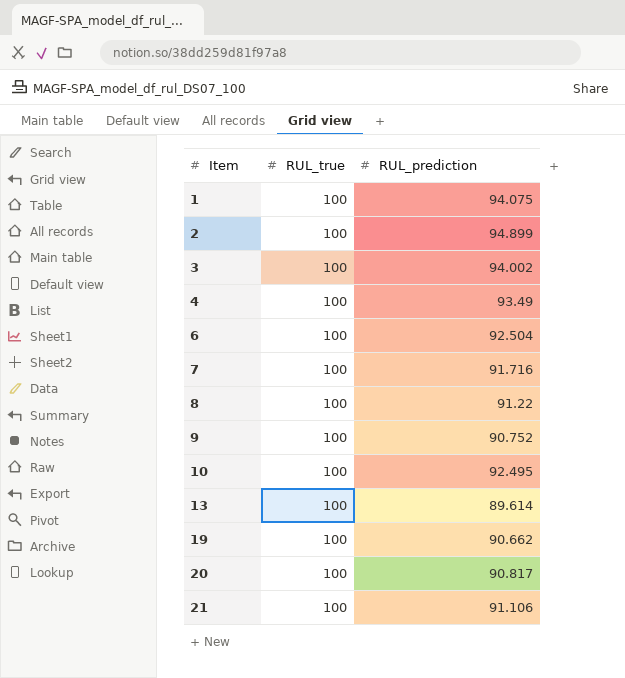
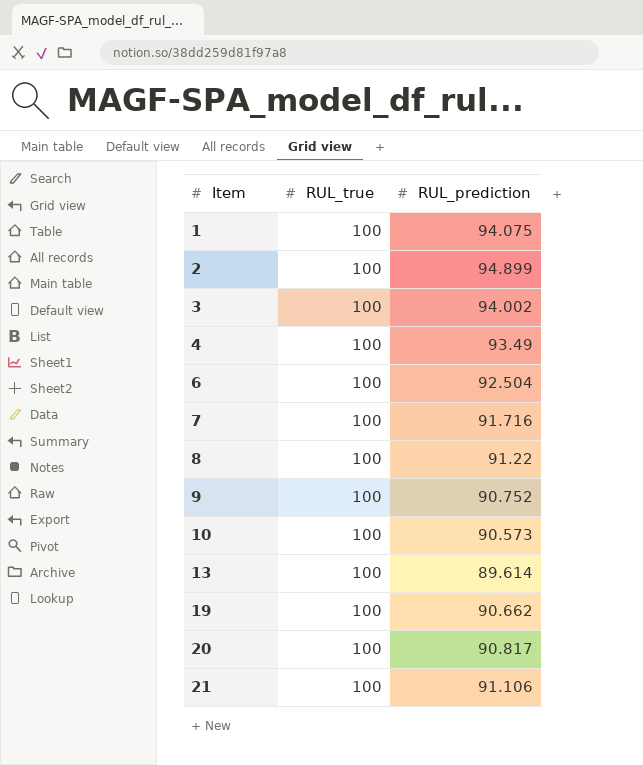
10 | RUL_prediction: 92.495 -> 90.573

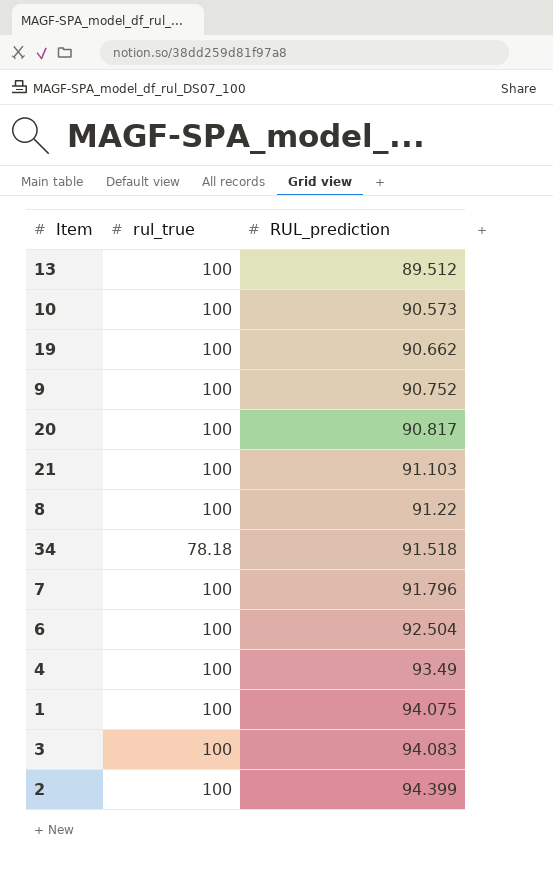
row order: Item ascending -> RUL_prediction ascending
column name: RUL_true -> rul_true
13 | RUL_prediction: 89.614 -> 89.512
21 | RUL_prediction: 91.106 -> 91.103
row 34: none -> 78.18 | 91.518
7 | RUL_prediction: 91.716 -> 91.796
3 | RUL_prediction: 94.002 -> 94.083
2 | RUL_prediction: 94.899 -> 94.399

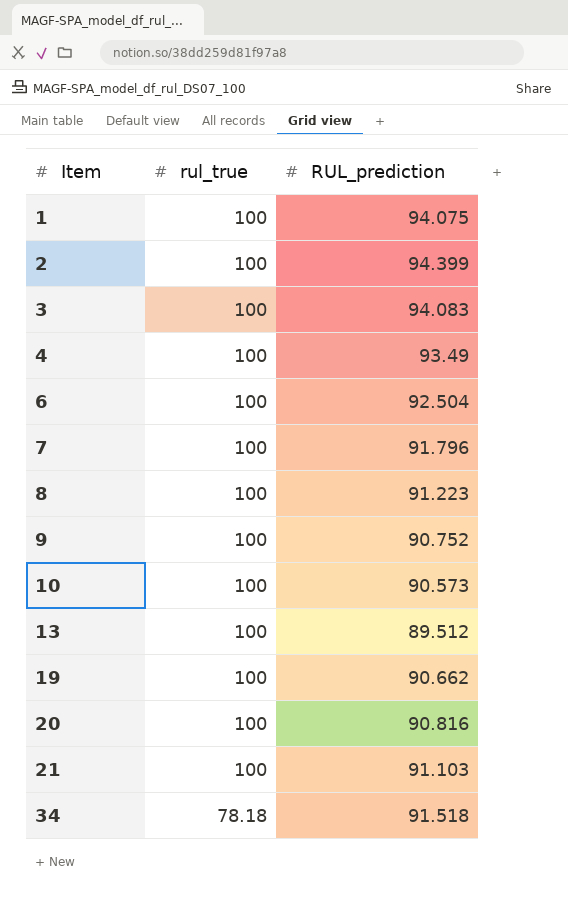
row order: RUL_prediction ascending -> Item ascending
8 | RUL_prediction: 91.22 -> 91.223
20 | RUL_prediction: 90.817 -> 90.816

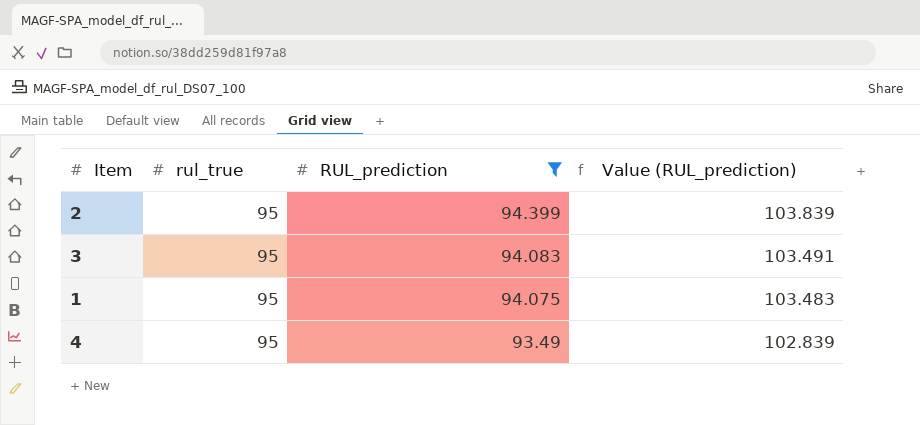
filter: none -> RUL_prediction >= 93.49
row order: Item ascending -> RUL_prediction descending
column Value (RUL_prediction) | formula: none -> [RUL_prediction] * 1.1
2 | rul_true: 100 -> 95
3 | rul_true: 100 -> 95
1 | rul_true: 100 -> 95
4 | rul_true: 100 -> 95

